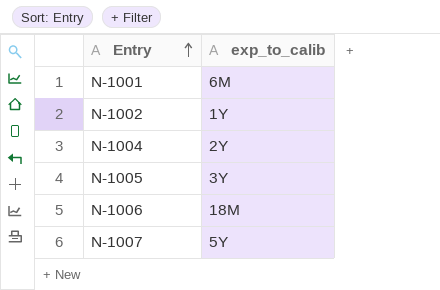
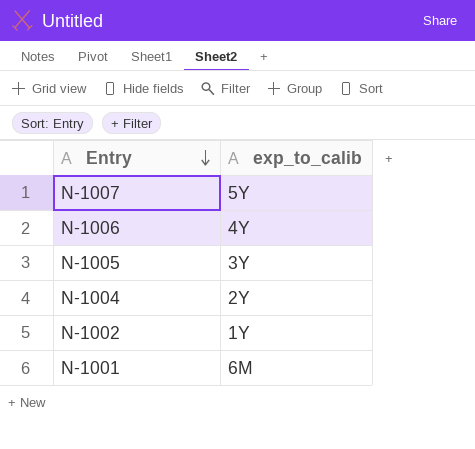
row order: Entry ascending -> Entry descending
N-1006 | exp_to_calib: 18M -> 4Y

